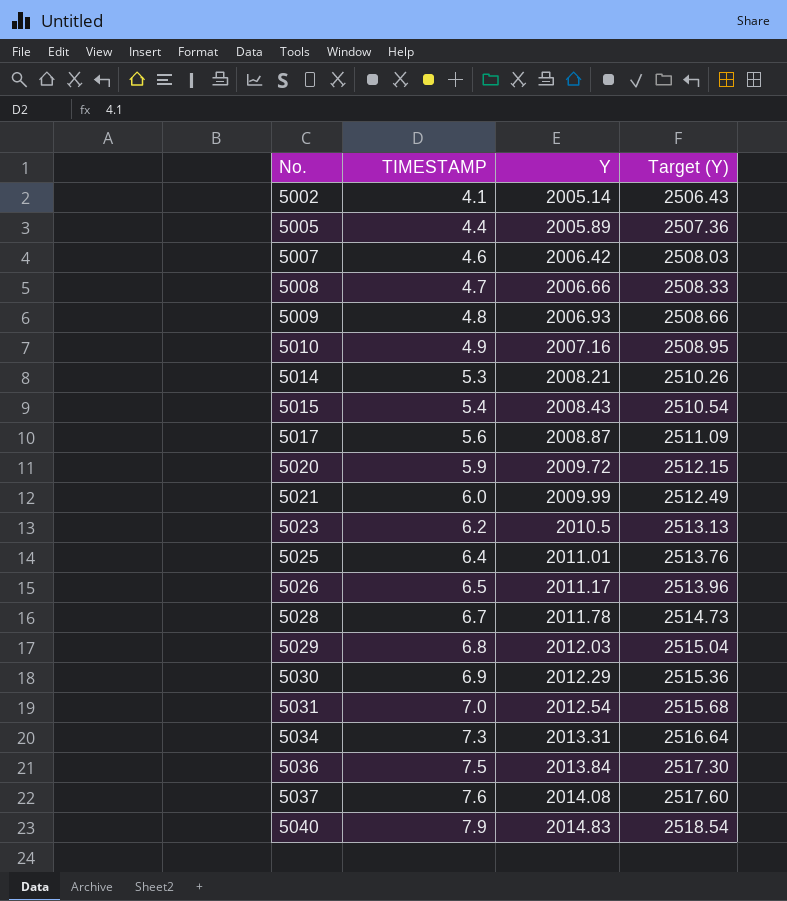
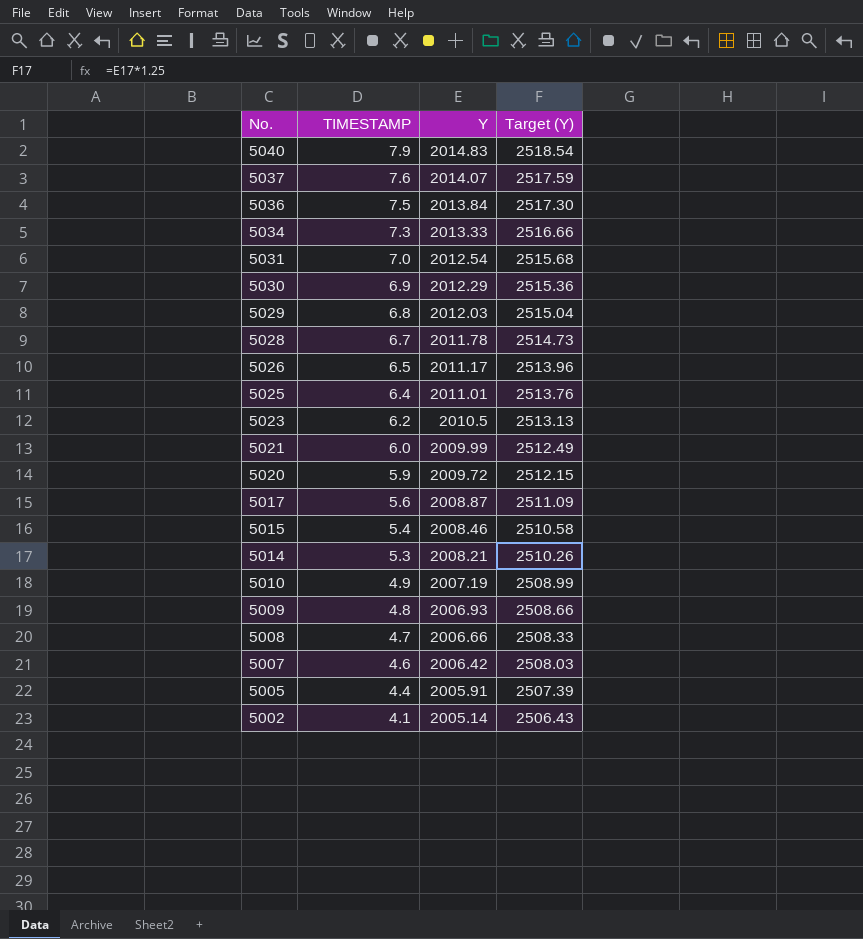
row order: No. ascending -> No. descending
5037 | Y: 2014.08 -> 2014.07
5037 | Target (Y): 2517.60 -> 2517.59
5034 | Y: 2013.31 -> 2013.33
5034 | Target (Y): 2516.64 -> 2516.66
5015 | Y: 2008.43 -> 2008.46
5015 | Target (Y): 2510.54 -> 2510.58
5010 | Y: 2007.16 -> 2007.19
5010 | Target (Y): 2508.95 -> 2508.99
5005 | Y: 2005.89 -> 2005.91
5005 | Target (Y): 2507.36 -> 2507.39

